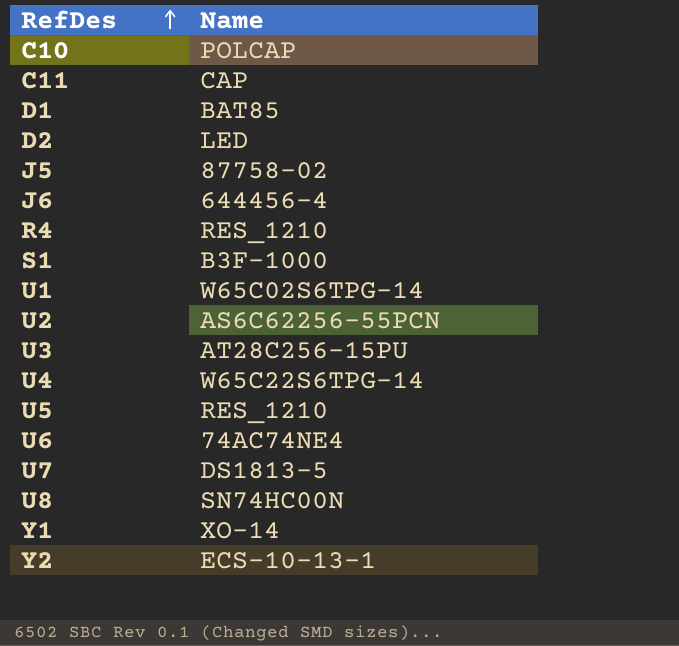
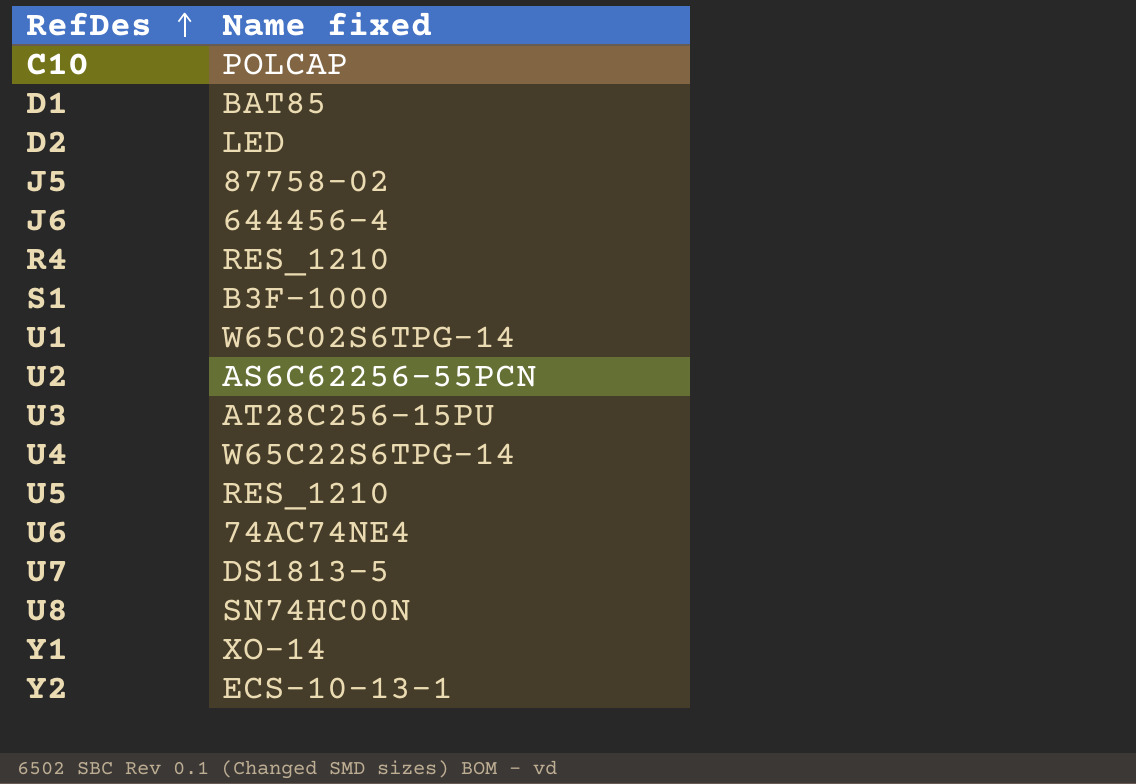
column name: Name -> Name fixed
row C11: CAP -> none

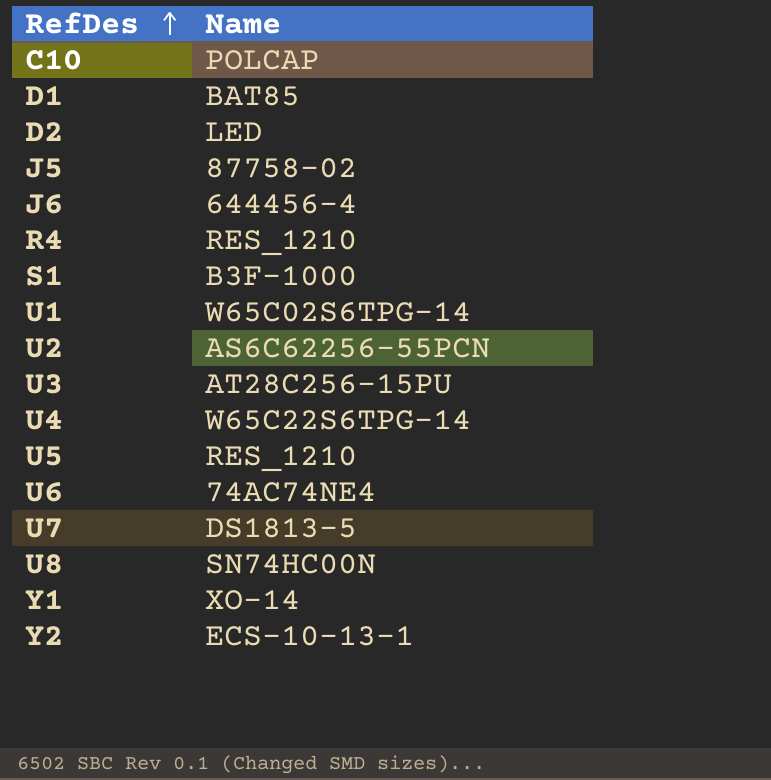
column name: Name fixed -> Name

